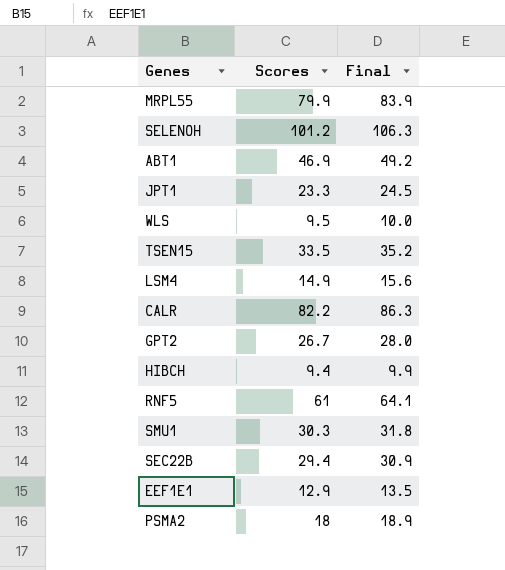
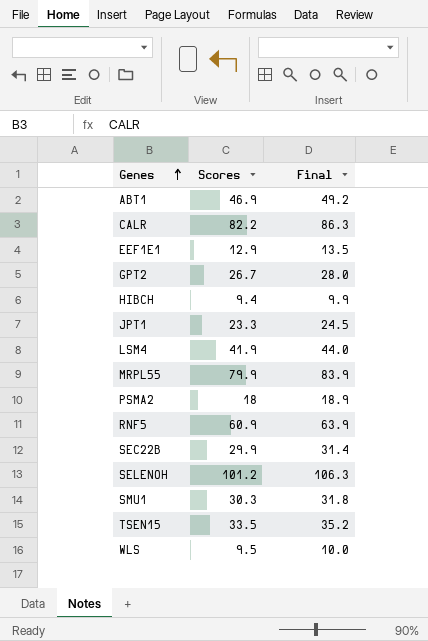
row order: none -> Genes ascending
LSM4 | Scores: 14.9 -> 41.9
LSM4 | Final: 15.6 -> 44.0
RNF5 | Scores: 61 -> 60.9
RNF5 | Final: 64.1 -> 63.9
SEC22B | Scores: 29.4 -> 29.9
SEC22B | Final: 30.9 -> 31.4

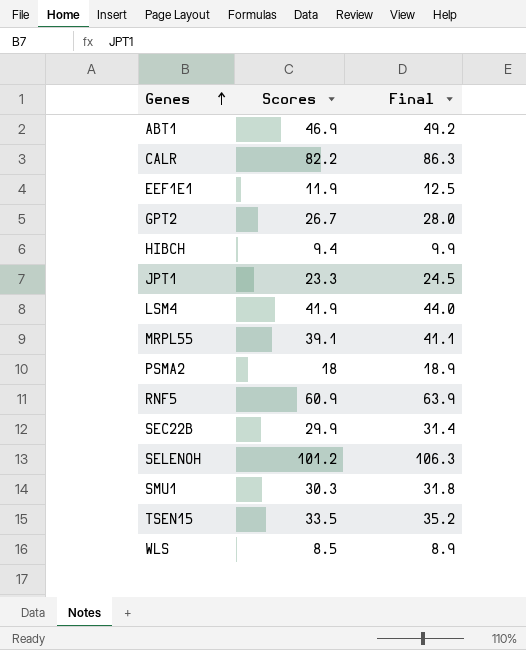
EEF1E1 | Scores: 12.9 -> 11.9
EEF1E1 | Final: 13.5 -> 12.5
MRPL55 | Scores: 79.9 -> 39.1
MRPL55 | Final: 83.9 -> 41.1
WLS | Scores: 9.5 -> 8.5
WLS | Final: 10.0 -> 8.9

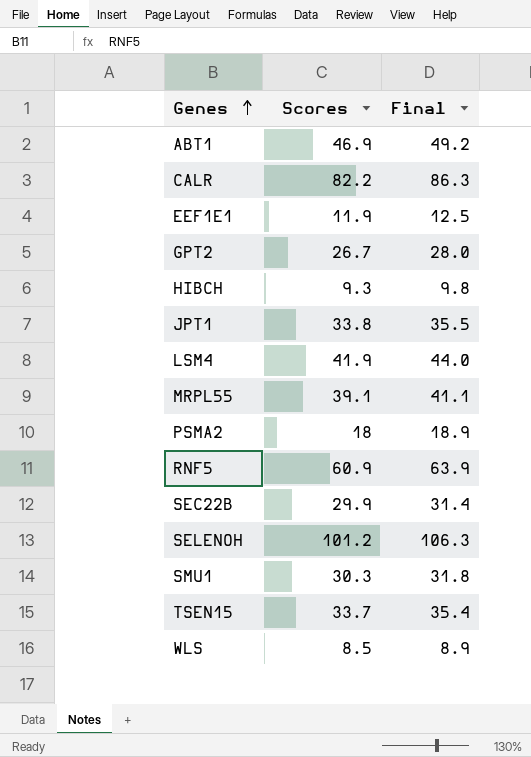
HIBCH | Scores: 9.4 -> 9.3
HIBCH | Final: 9.9 -> 9.8
JPT1 | Scores: 23.3 -> 33.8
JPT1 | Final: 24.5 -> 35.5
TSEN15 | Scores: 33.5 -> 33.7
TSEN15 | Final: 35.2 -> 35.4

